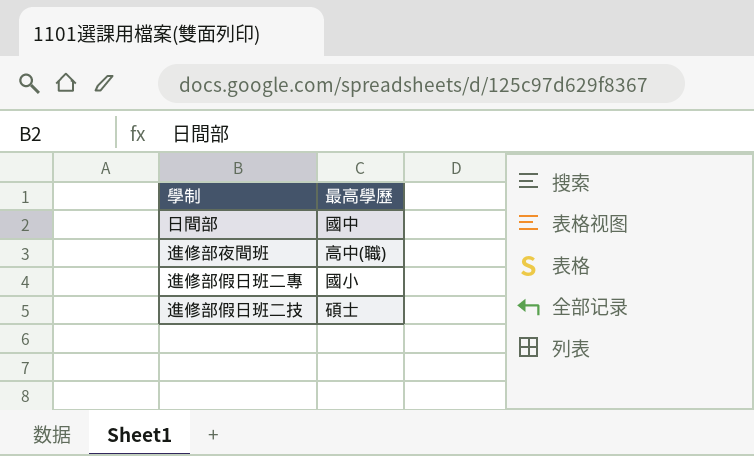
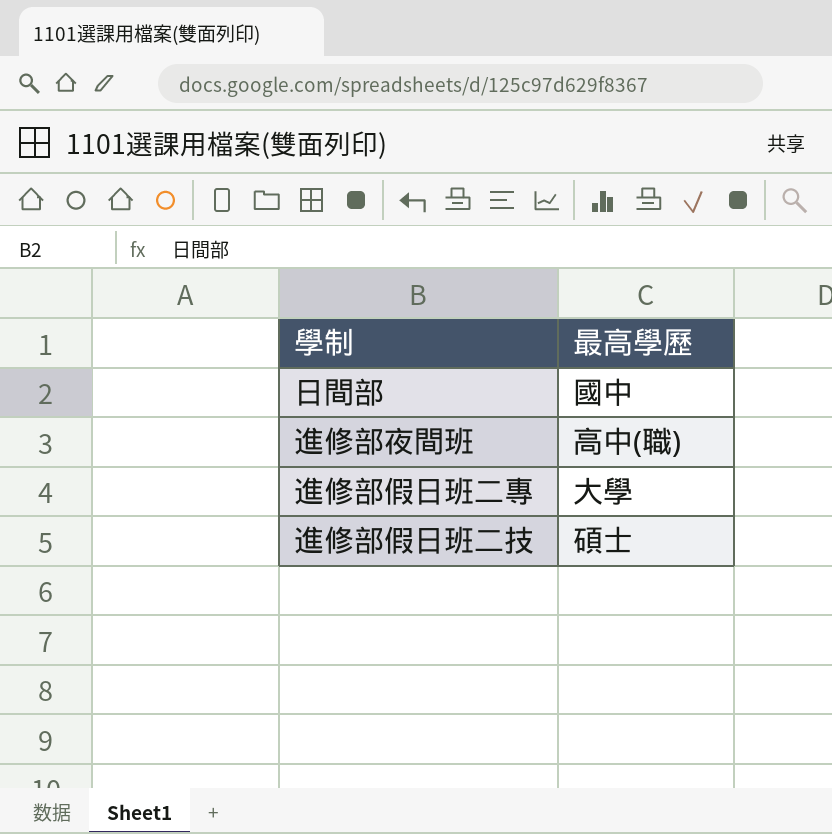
進修部假日班二專 | 最高學歷: 國小 -> 大學

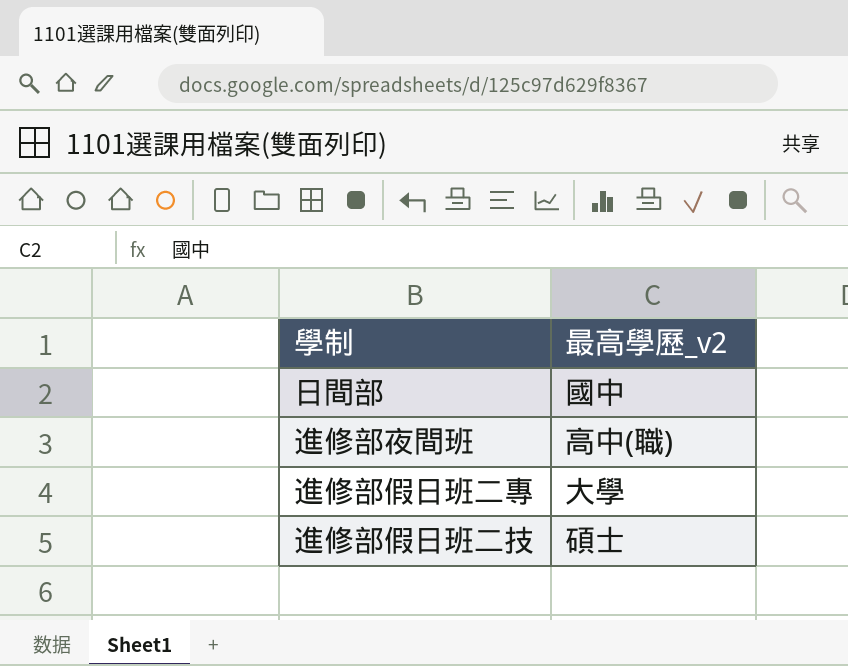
column name: 最高學歷 -> 最高學歷_v2

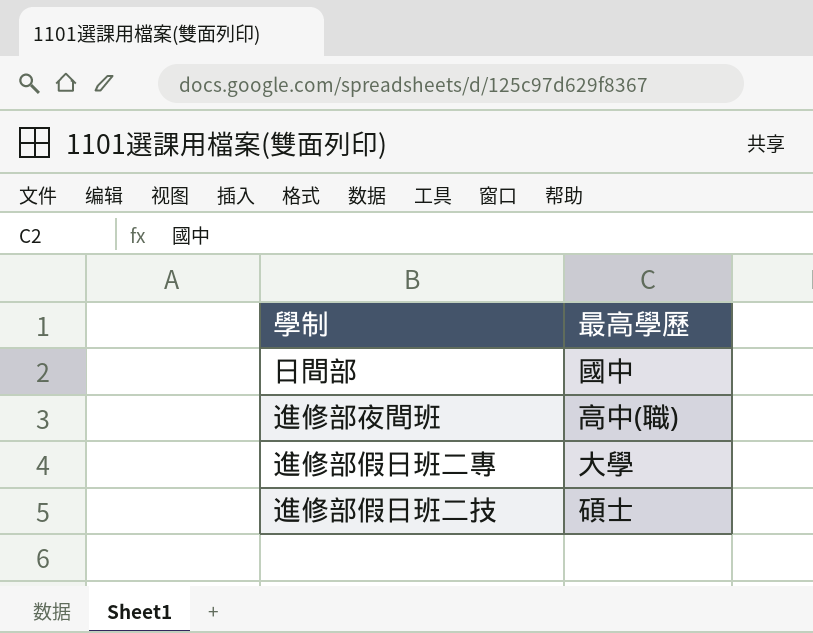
column name: 最高學歷_v2 -> 最高學歷

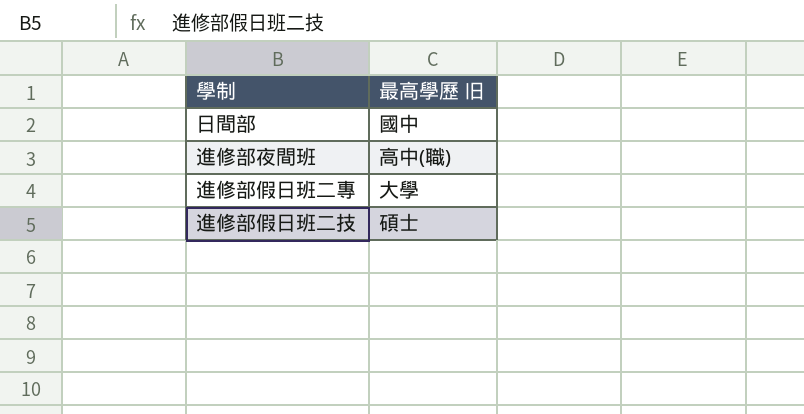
column name: 最高學歷 -> 最高學歷 旧

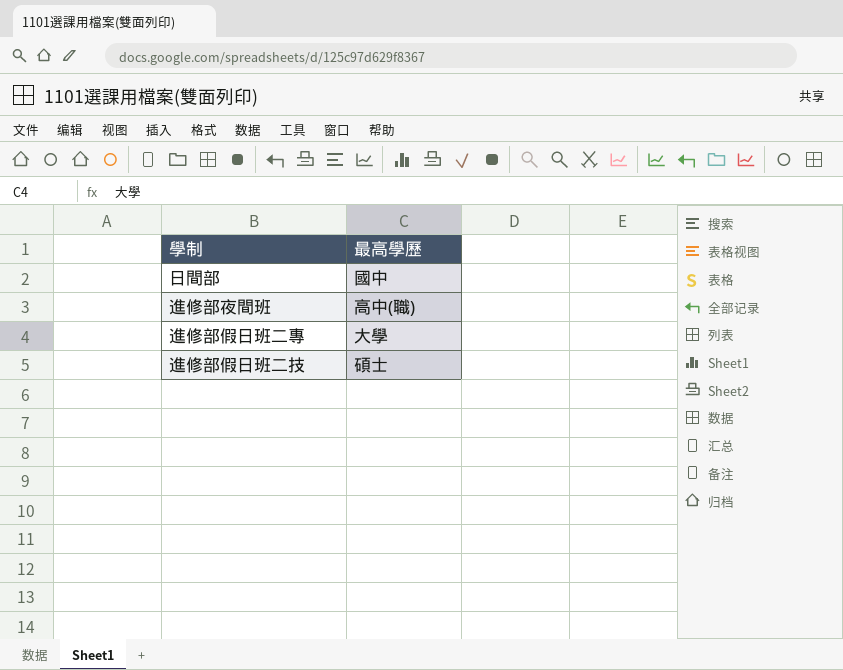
column name: 最高學歷 旧 -> 最高學歷

